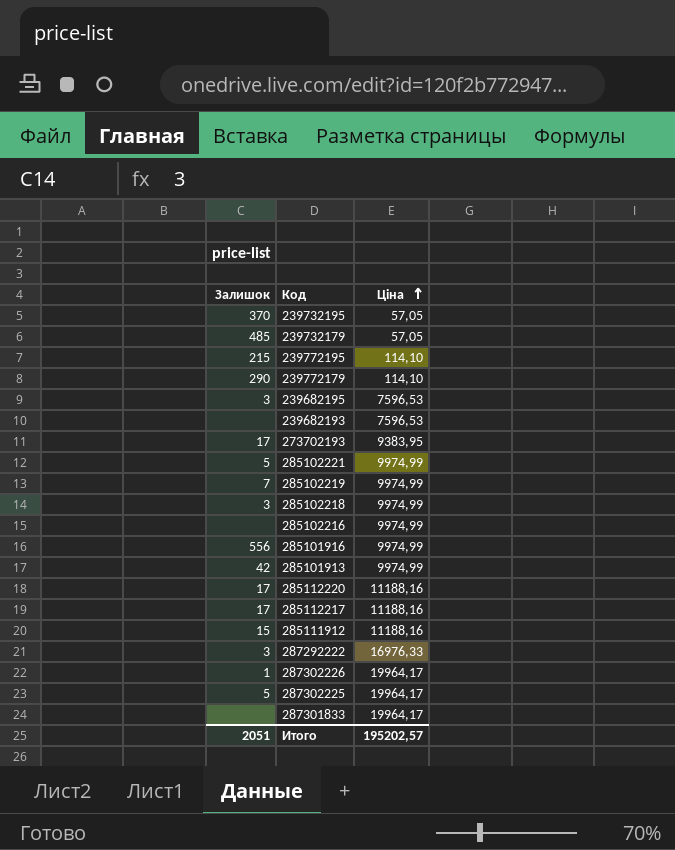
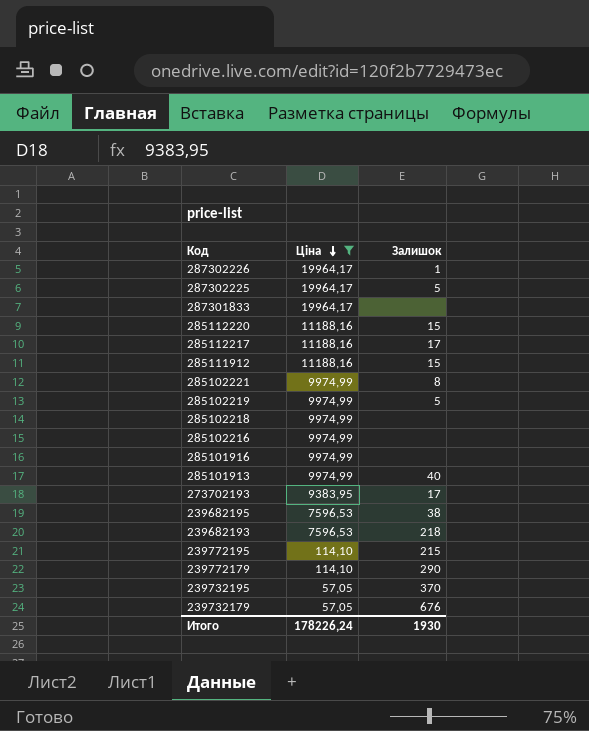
filter: none -> Ціна != 16976,33
row order: Ціна ascending -> Ціна descending
column Залишок | position: 1 -> 3
285112220 | Залишок: 17 -> 15
285102221 | Залишок: 5 -> 8
285102219 | Залишок: 7 -> 5
285102218 | Залишок: 3 -> none
285101916 | Залишок: 556 -> none
285101913 | Залишок: 42 -> 40
239682195 | Залишок: 3 -> 38
239682193 | Залишок: none -> 218
239732179 | Залишок: 485 -> 676
Итого | Ціна: 195202,57 -> 178226,24
Итого | Залишок: 2051 -> 1930

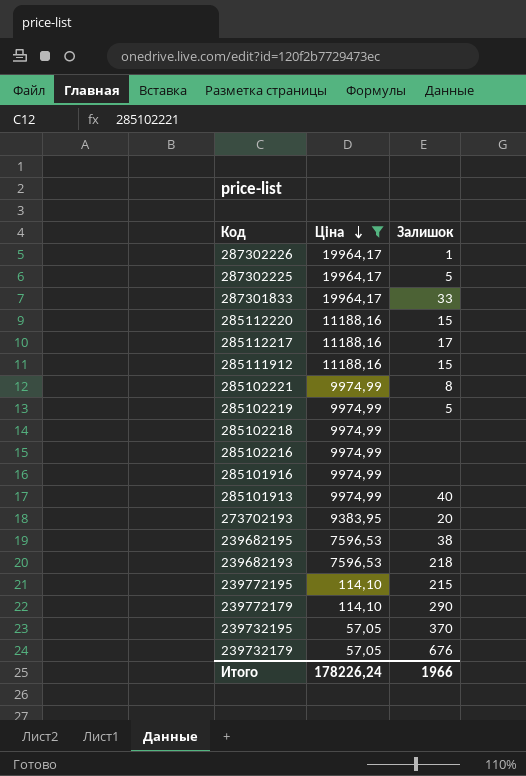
287301833 | Залишок: none -> 33
273702193 | Залишок: 17 -> 20
Итого | Залишок: 1930 -> 1966

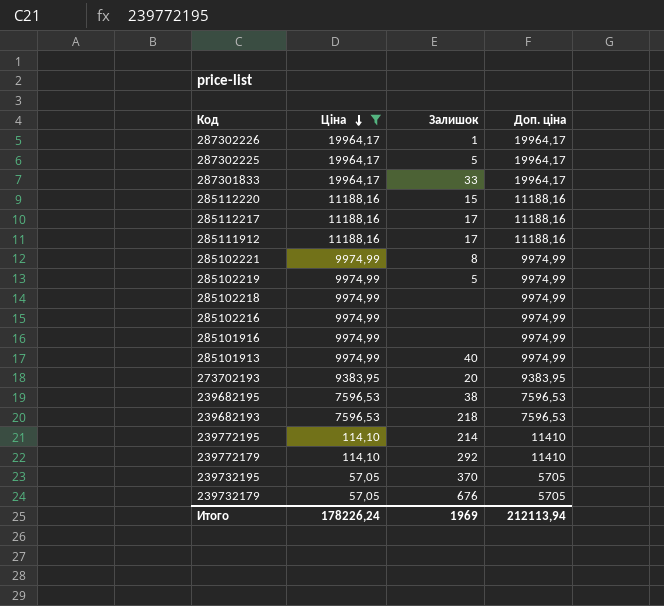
column Доп. ціна | position: none -> 4
285111912 | Залишок: 15 -> 17
239772195 | Залишок: 215 -> 214
239772179 | Залишок: 290 -> 292
Итого | Залишок: 1966 -> 1969

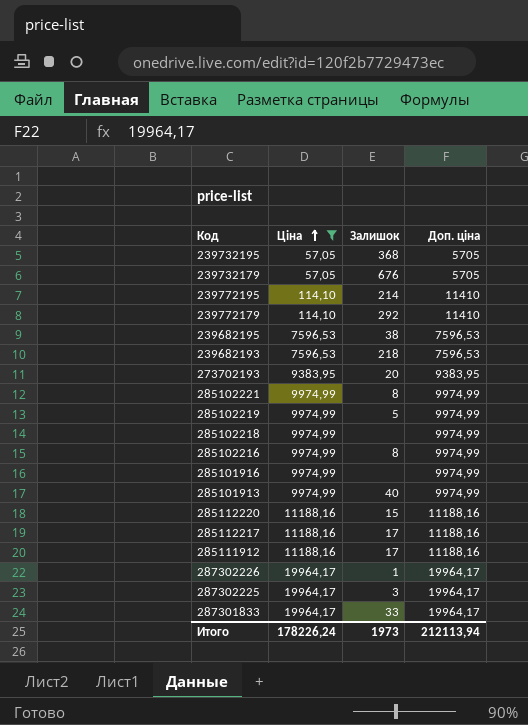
row order: Ціна descending -> Ціна ascending
239732195 | Залишок: 370 -> 368
285102216 | Залишок: none -> 8
287302225 | Залишок: 5 -> 3
Итого | Залишок: 1969 -> 1973

